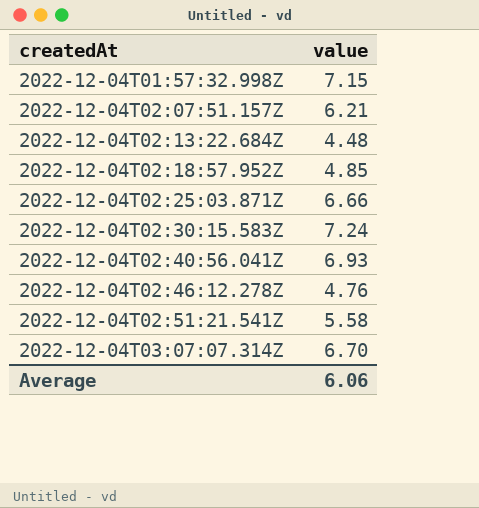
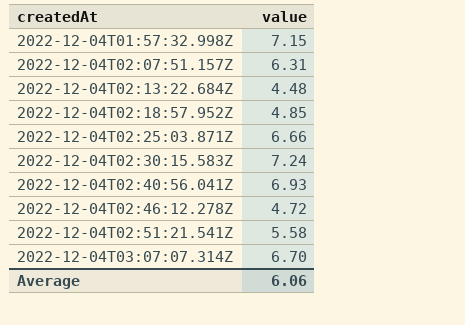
2022-12-04T02:07:51.157Z | value: 6.21 -> 6.31
2022-12-04T02:46:12.278Z | value: 4.76 -> 4.72

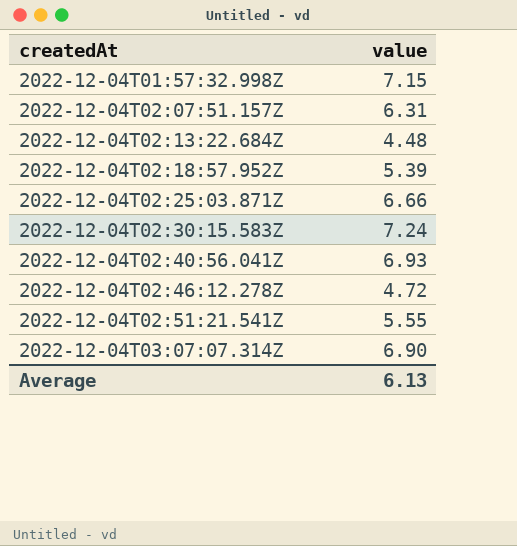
2022-12-04T02:18:57.952Z | value: 4.85 -> 5.39
2022-12-04T02:51:21.541Z | value: 5.58 -> 5.55
2022-12-04T03:07:07.314Z | value: 6.70 -> 6.90
Average | value: 6.06 -> 6.13

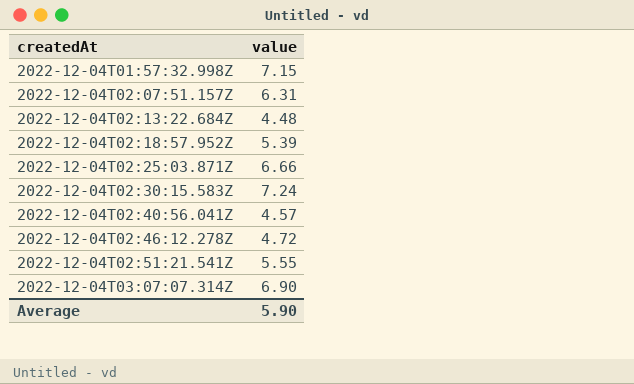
2022-12-04T02:40:56.041Z | value: 6.93 -> 4.57
Average | value: 6.13 -> 5.90

